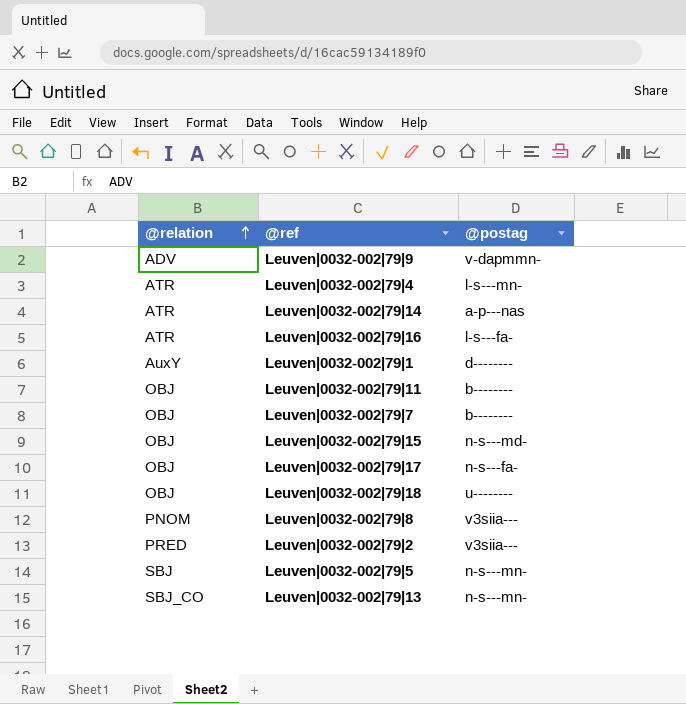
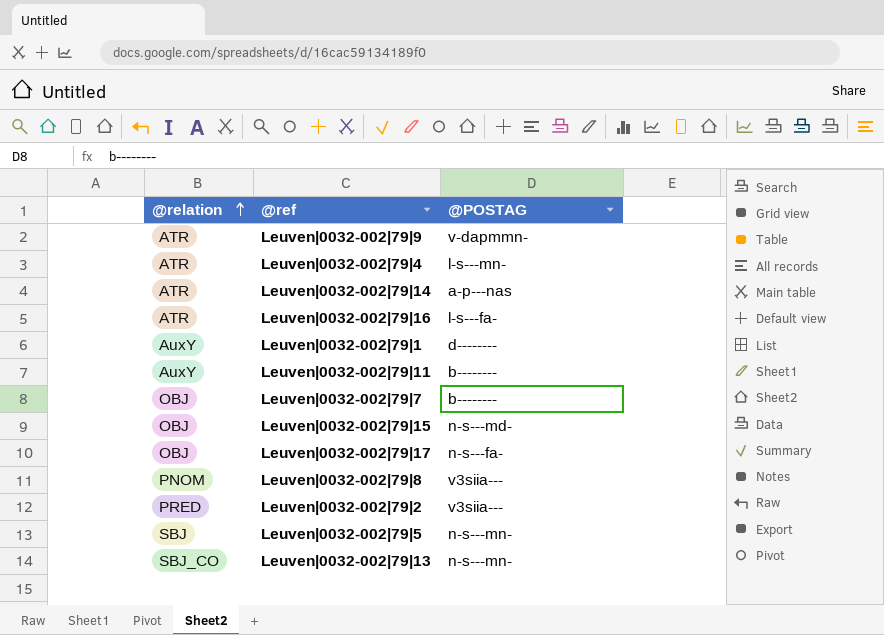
column name: @postag -> @POSTAG
row Leuven|0032-002|79|18: OBJ | u-------- -> none
Leuven|0032-002|79|9 | @relation: ADV -> ATR
Leuven|0032-002|79|11 | @relation: OBJ -> AuxY

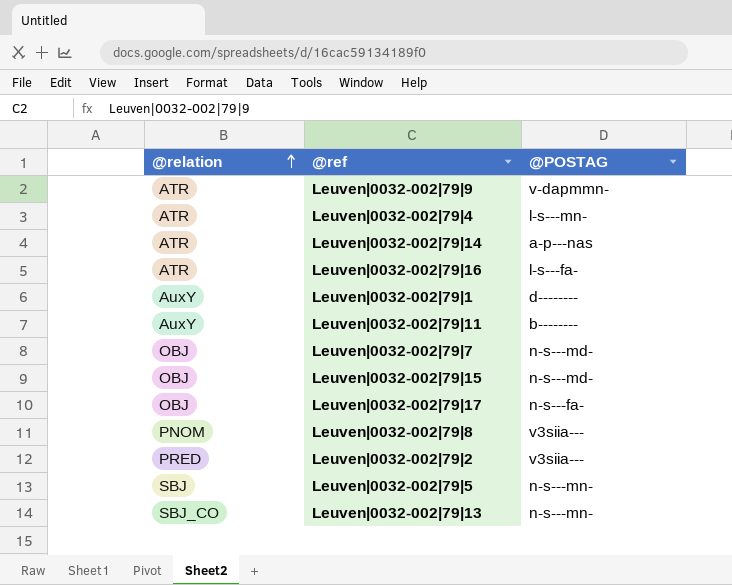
Leuven|0032-002|79|7 | @POSTAG: b-------- -> n-s---md-

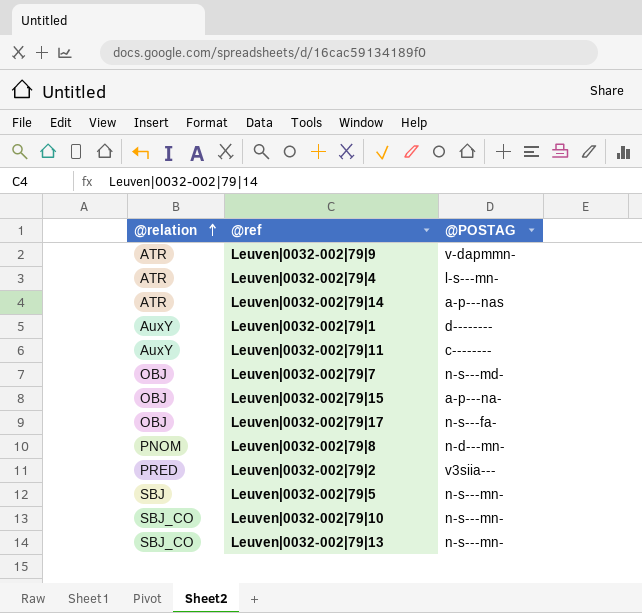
row Leuven|0032-002|79|16: ATR | l-s---fa- -> none
Leuven|0032-002|79|11 | @POSTAG: b-------- -> c--------
Leuven|0032-002|79|15 | @POSTAG: n-s---md- -> a-p---na-
Leuven|0032-002|79|8 | @POSTAG: v3siia--- -> n-d---mn-
row Leuven|0032-002|79|10: none -> SBJ_CO | n-s---mn-

